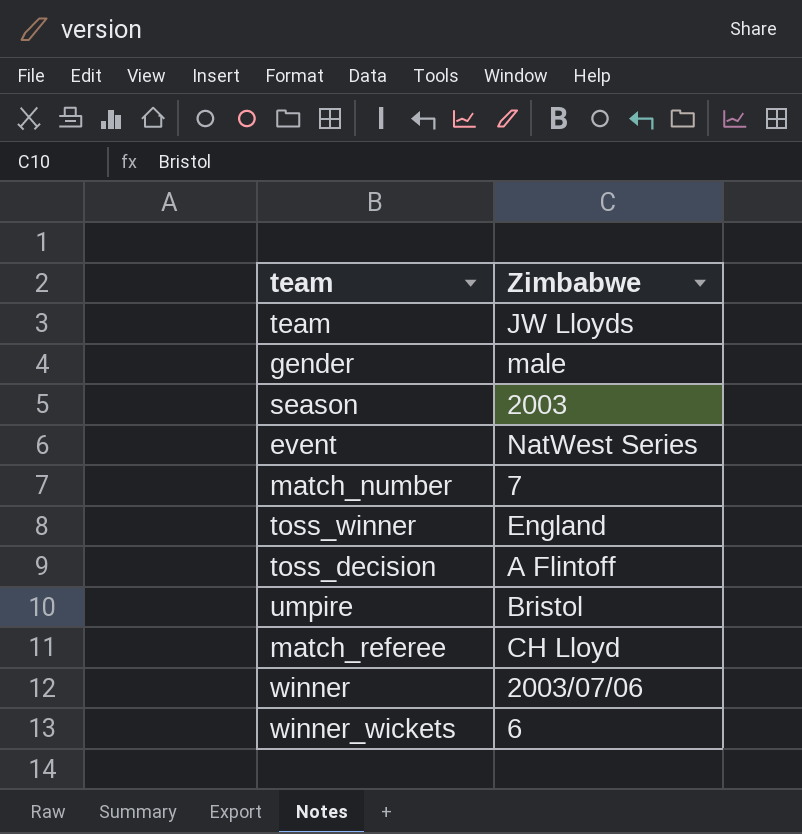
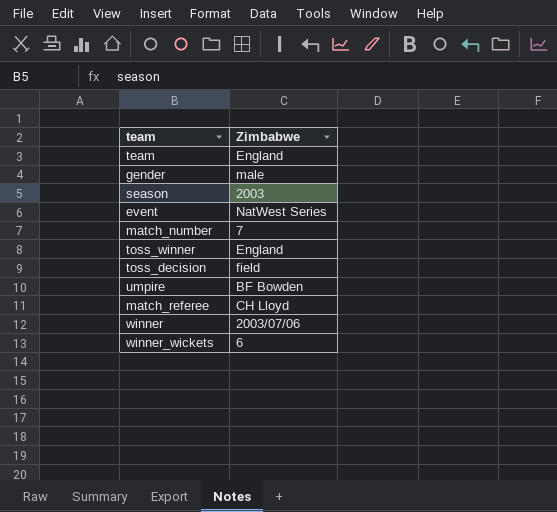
team | Zimbabwe: JW Lloyds -> England
toss_decision | Zimbabwe: A Flintoff -> field
umpire | Zimbabwe: Bristol -> BF Bowden

